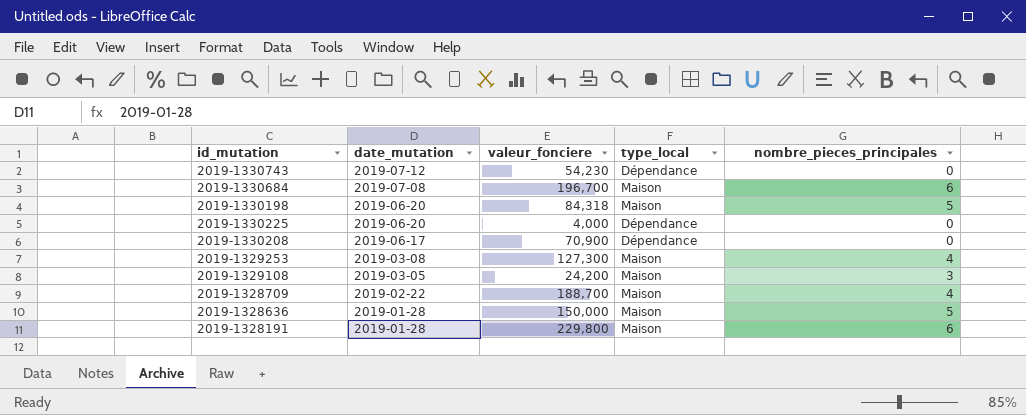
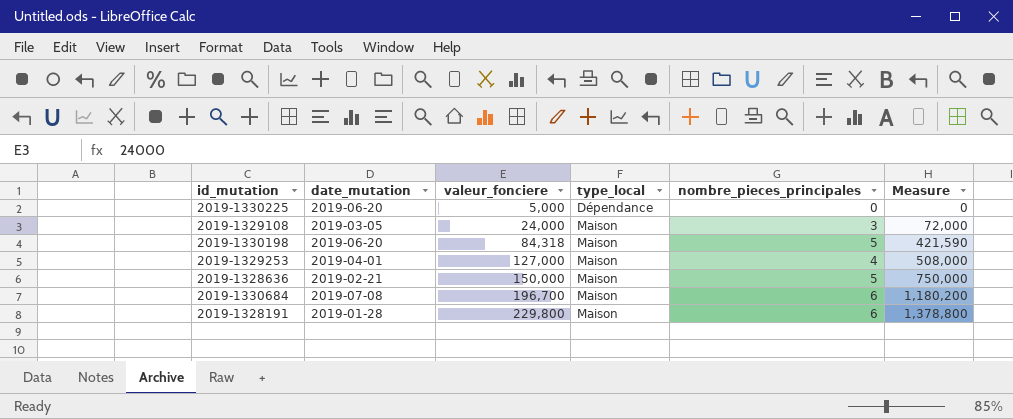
row order: date_mutation descending -> valeur_fonciere ascending
column Measure | formula: none -> [valeur_fonciere] * [nombre_pieces_principales]
row 2019-1330743: 2019-07-12 | 54,230 | Dépendance | 0 -> none
row 2019-1330208: 2019-06-17 | 70,900 | Dépendance | 0 -> none
row 2019-1328709: 2019-02-22 | 188,700 | Maison | 4 -> none
2019-1330225 | valeur_fonciere: 4,000 -> 5,000
2019-1329108 | valeur_fonciere: 24,200 -> 24,000
2019-1329253 | date_mutation: 2019-03-08 -> 2019-04-01
2019-1329253 | valeur_fonciere: 127,300 -> 127,000
2019-1328636 | date_mutation: 2019-01-28 -> 2019-02-21

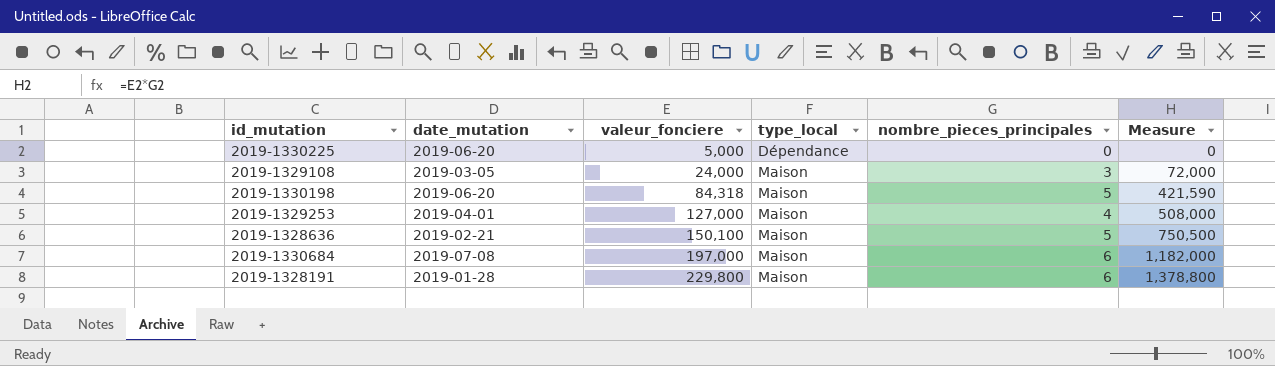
2019-1328636 | valeur_fonciere: 150,000 -> 150,100
2019-1328636 | Measure: 750,000 -> 750,500
2019-1330684 | valeur_fonciere: 196,700 -> 197,000
2019-1330684 | Measure: 1,180,200 -> 1,182,000

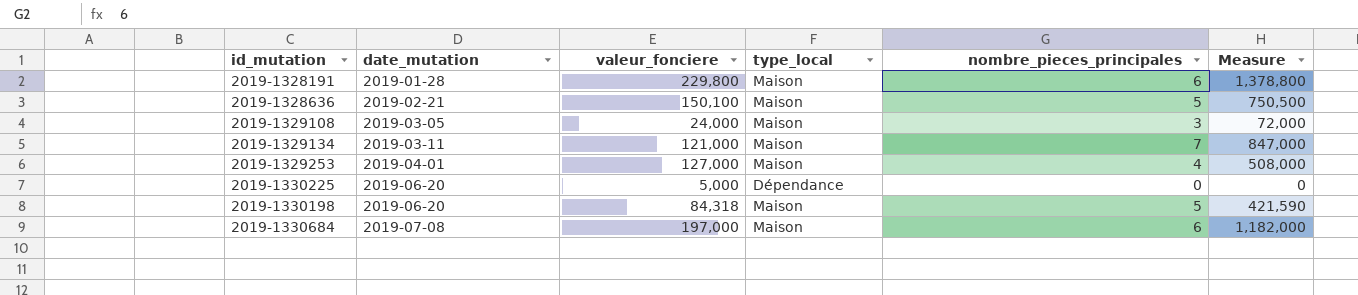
row order: valeur_fonciere ascending -> date_mutation ascending
row 2019-1329134: none -> 2019-03-11 | 121,000 | Maison | 7 | 847,000

